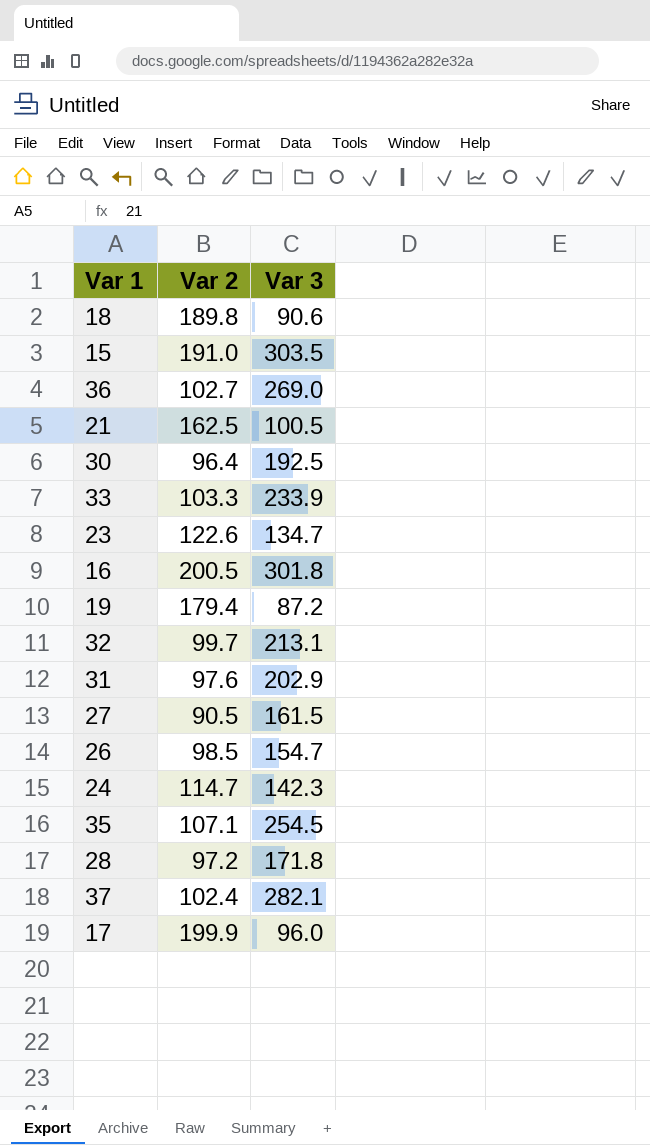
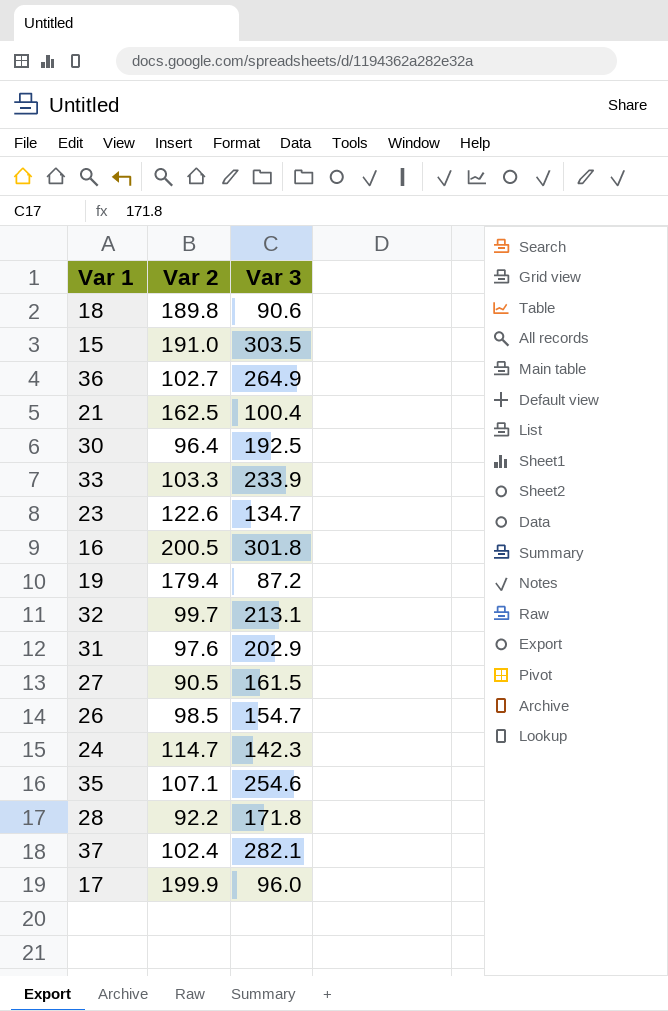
36 | Var 3: 269.0 -> 264.9
21 | Var 3: 100.5 -> 100.4
35 | Var 3: 254.5 -> 254.6
28 | Var 2: 97.2 -> 92.2

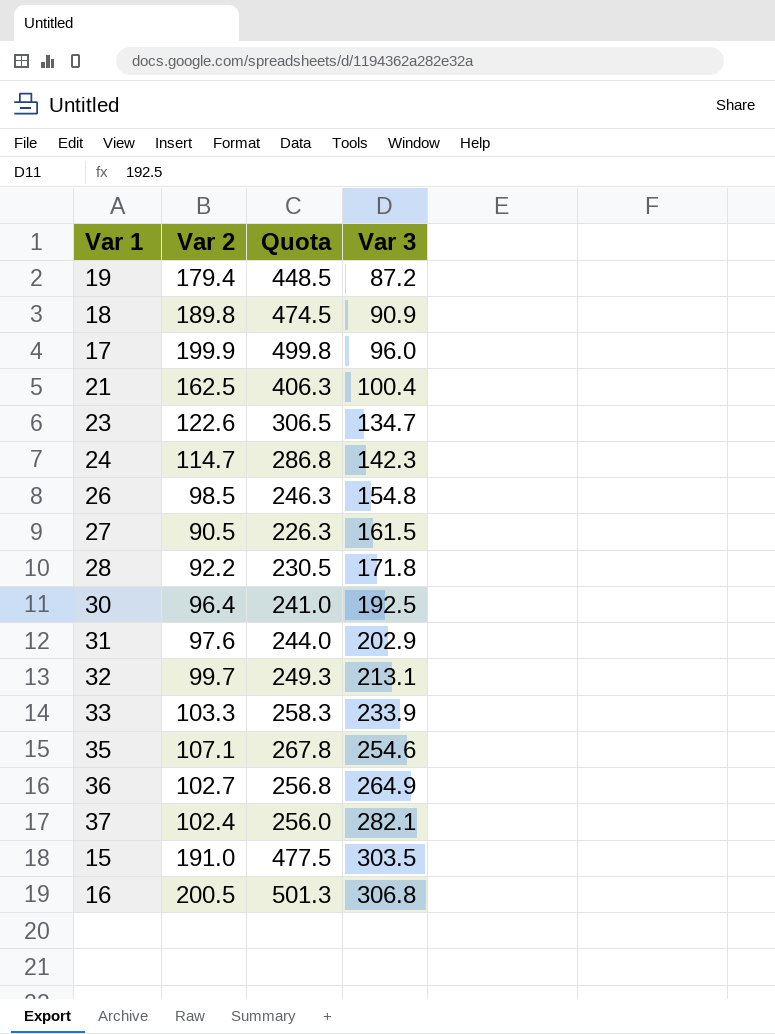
row order: none -> Var 3 ascending
column Quota | formula: none -> [Var 2] * 2.5
18 | Var 3: 90.6 -> 90.9
26 | Var 3: 154.7 -> 154.8
16 | Var 3: 301.8 -> 306.8

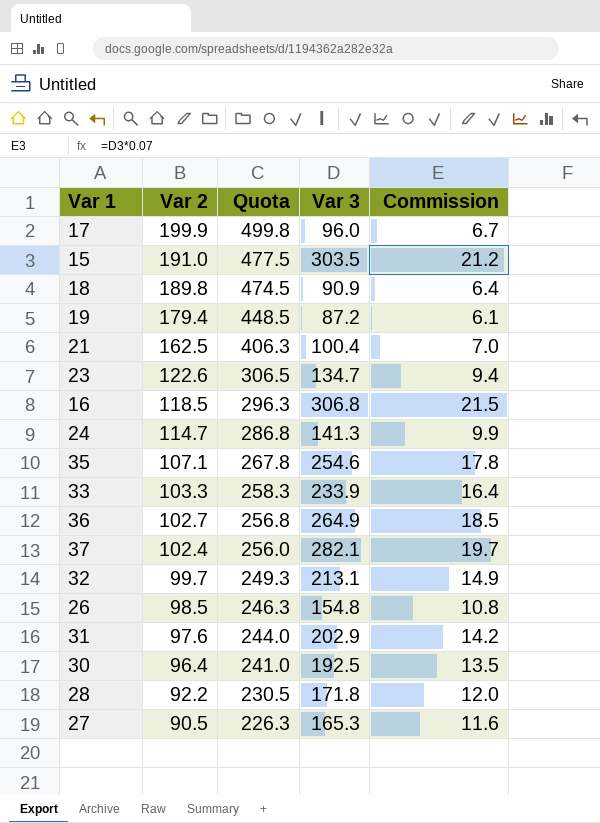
row order: Var 3 ascending -> Var 2 descending
column Commission | formula: none -> [Var 3] * 0.07
16 | Var 2: 200.5 -> 118.5
16 | Quota: 501.3 -> 296.3
24 | Var 3: 142.3 -> 141.3
27 | Var 3: 161.5 -> 165.3

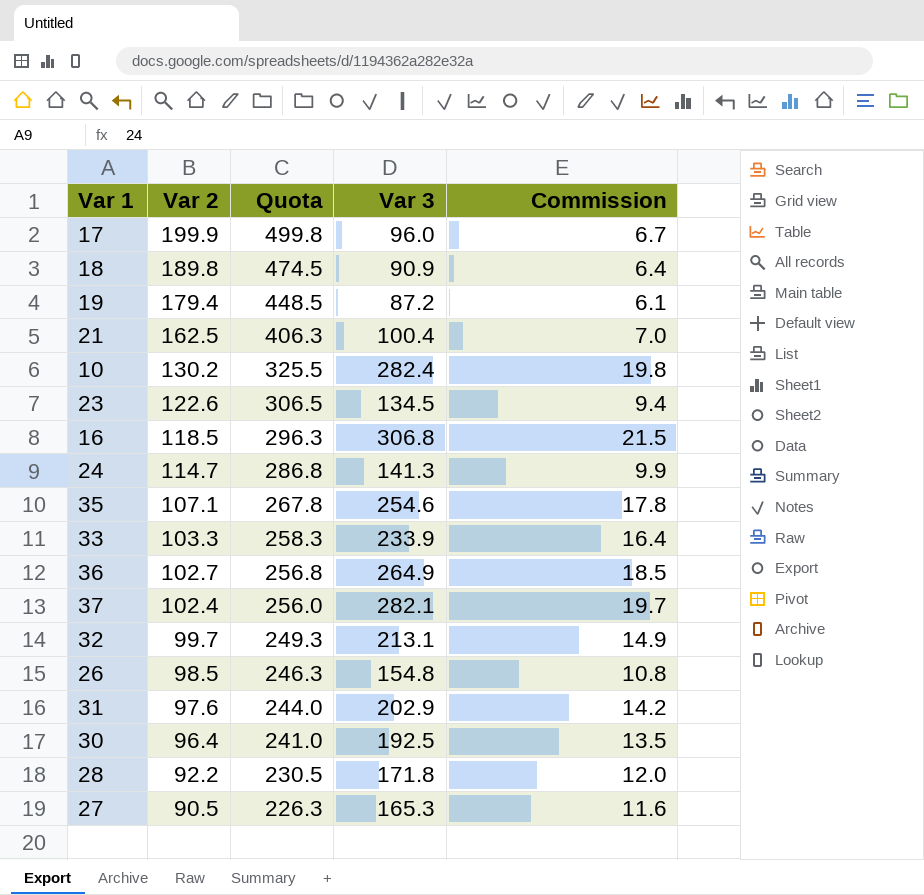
row 15: 191.0 | 477.5 | 303.5 | 21.2 -> none
row 10: none -> 130.2 | 325.5 | 282.4 | 19.8
23 | Var 3: 134.7 -> 134.5

